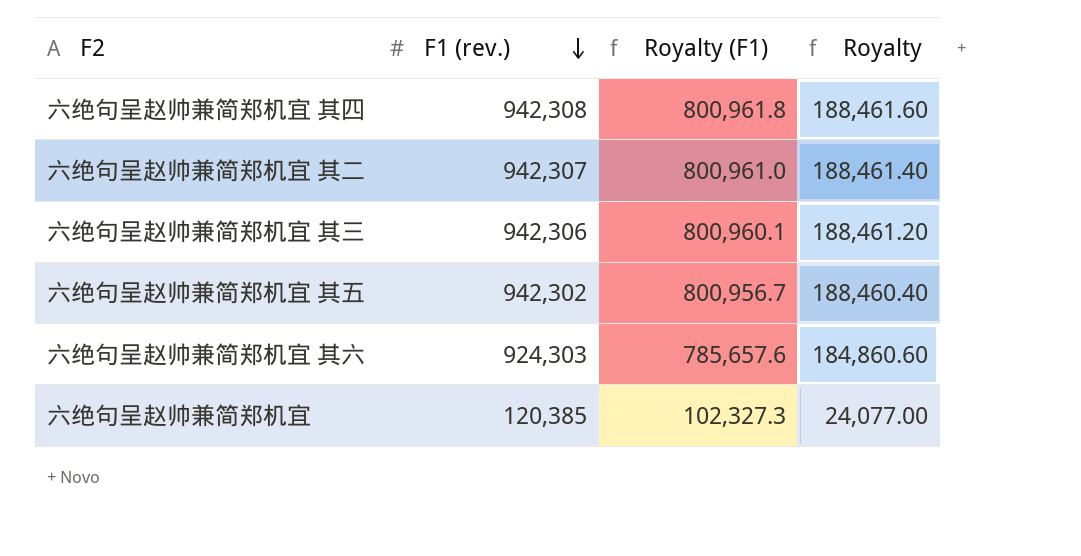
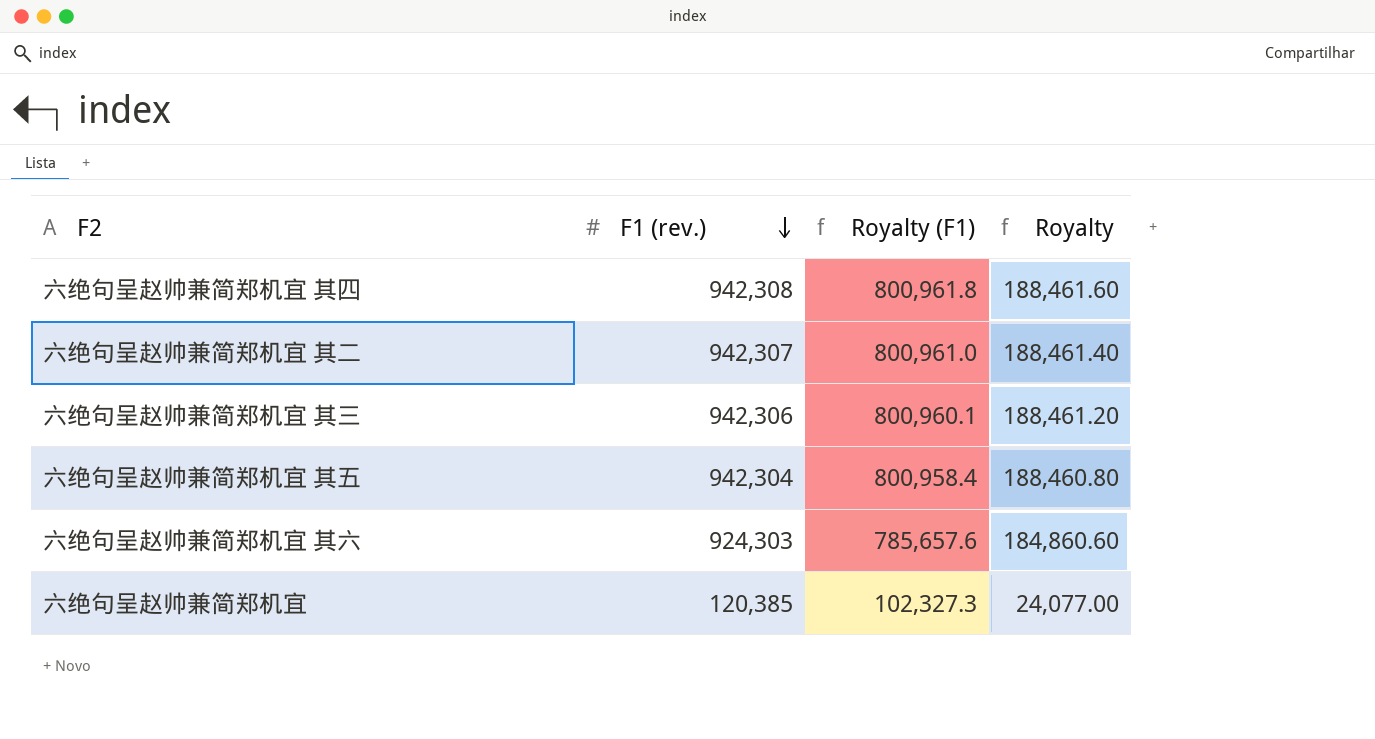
六绝句呈赵帅兼简郑机宜 其五 | F1 (rev.): 942,302 -> 942,304
六绝句呈赵帅兼简郑机宜 其五 | Royalty (F1): 800,956.7 -> 800,958.4
六绝句呈赵帅兼简郑机宜 其五 | Royalty: 188,460.40 -> 188,460.80

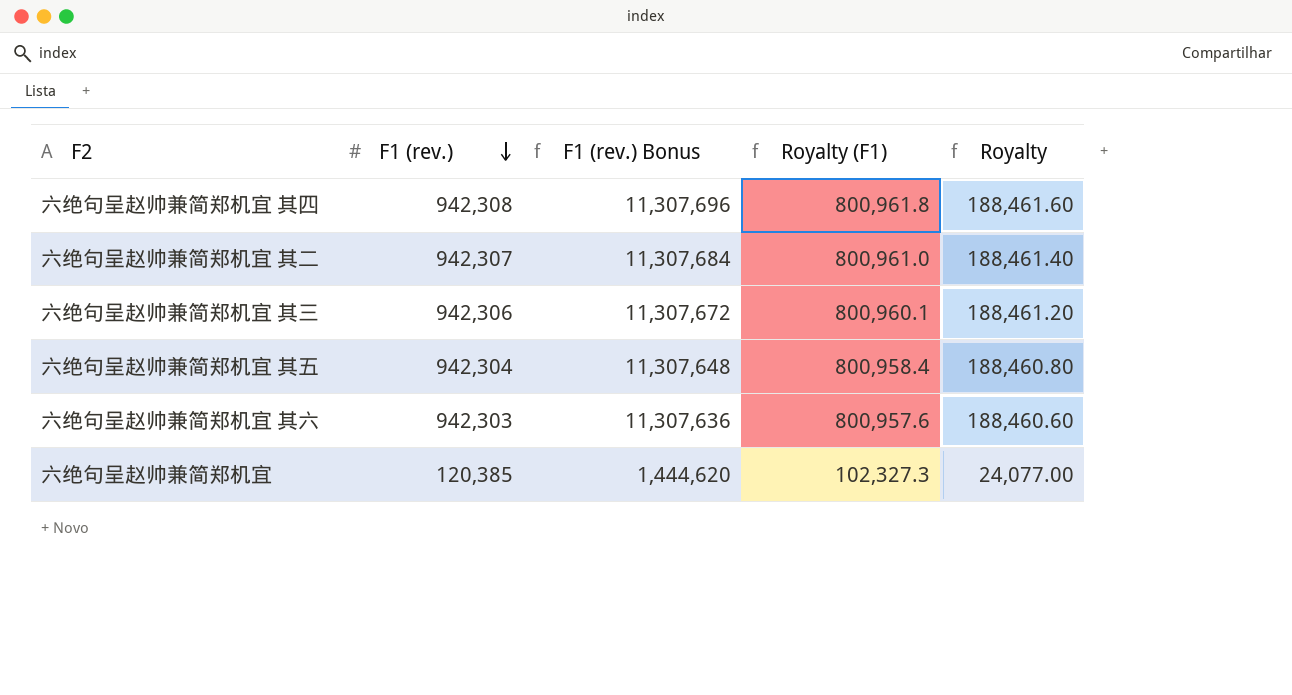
column F1 (rev.) Bonus | formula: none -> [F1 (rev.)] * 12
六绝句呈赵帅兼简郑机宜 其六 | F1 (rev.): 924,303 -> 942,303
六绝句呈赵帅兼简郑机宜 其六 | Royalty (F1): 785,657.6 -> 800,957.6
六绝句呈赵帅兼简郑机宜 其六 | Royalty: 184,860.60 -> 188,460.60

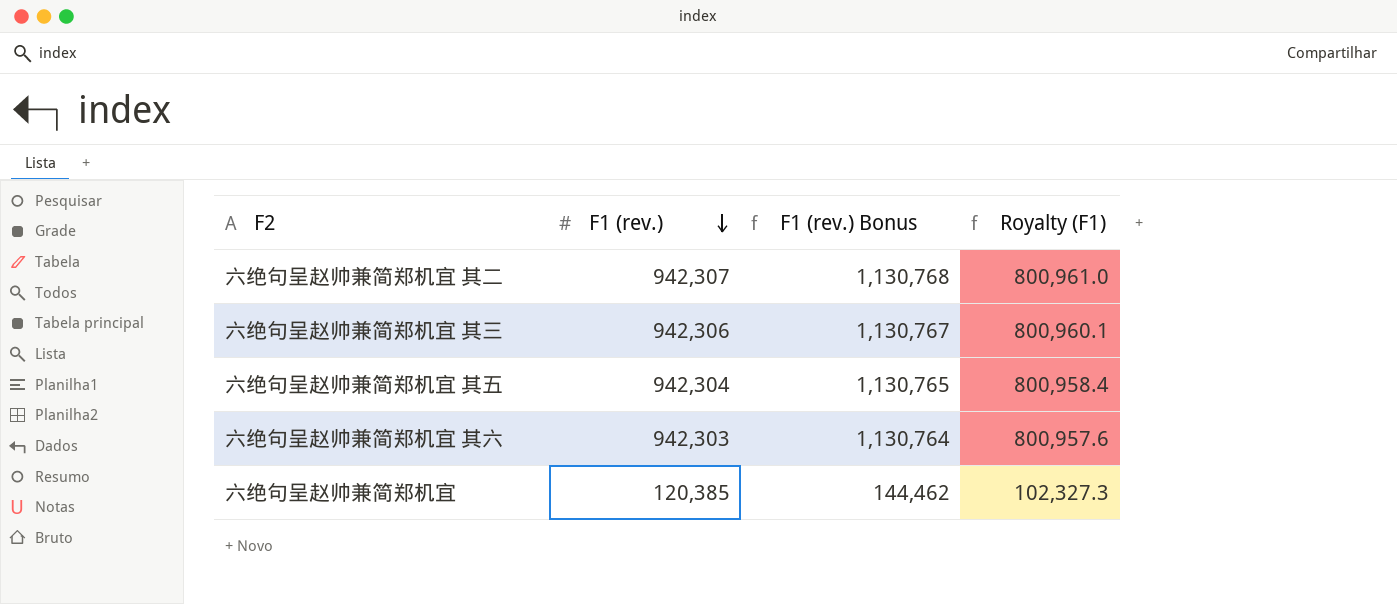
column Royalty | formula: [F1 (rev.)] * 0.2 -> none
column F1 (rev.) Bonus | formula: [F1 (rev.)] * 12 -> [F1 (rev.)] * 1.2
row 六绝句呈赵帅兼简郑机宜 其四: 942,308 | 11,307,696 | 800,961.8 | 188,461.60 -> none

